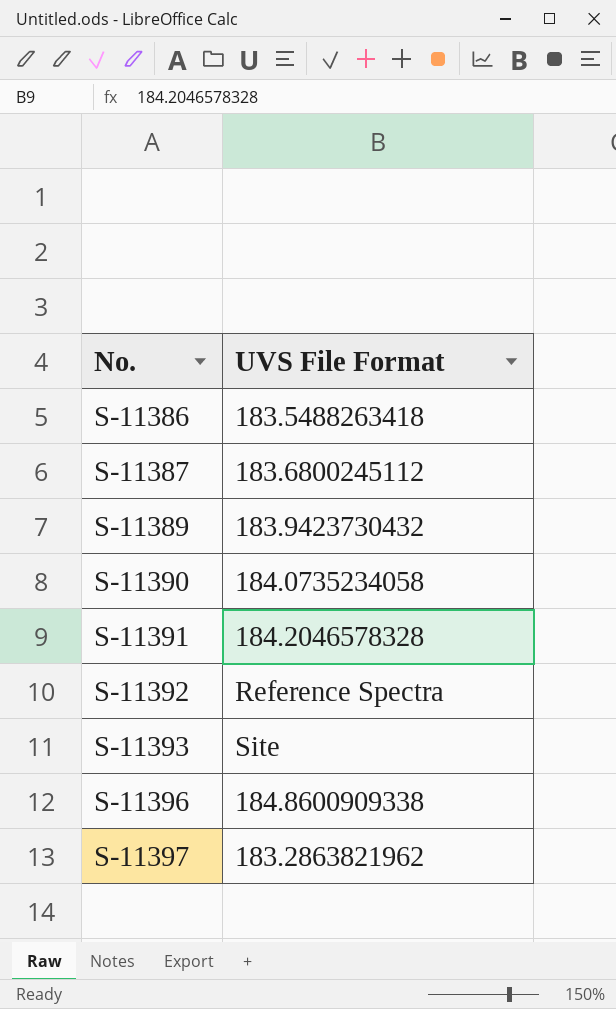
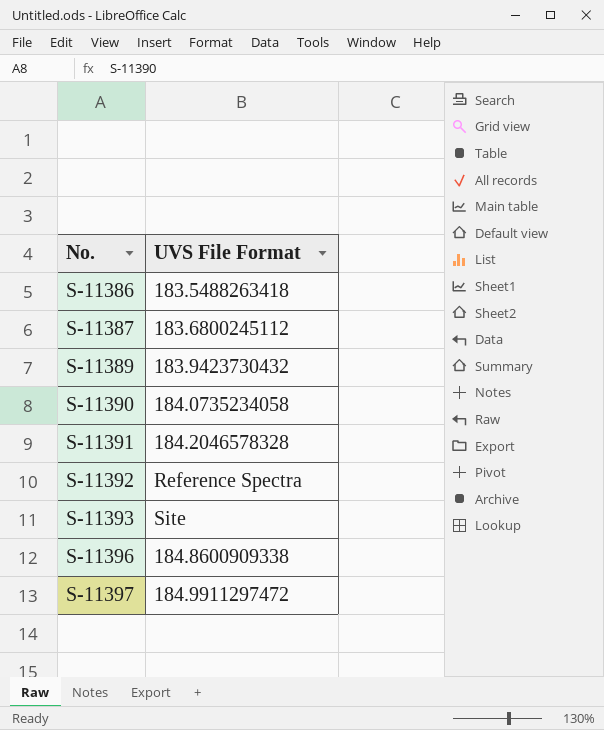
S-11397 | UVS File Format: 183.2863821962 -> 184.9911297472

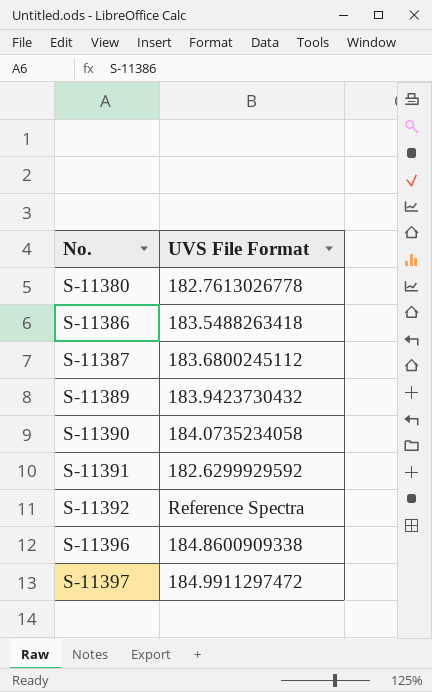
row S-11393: Site -> none
row S-11380: none -> 182.7613026778
S-11391 | UVS File Format: 184.2046578328 -> 182.6299929592

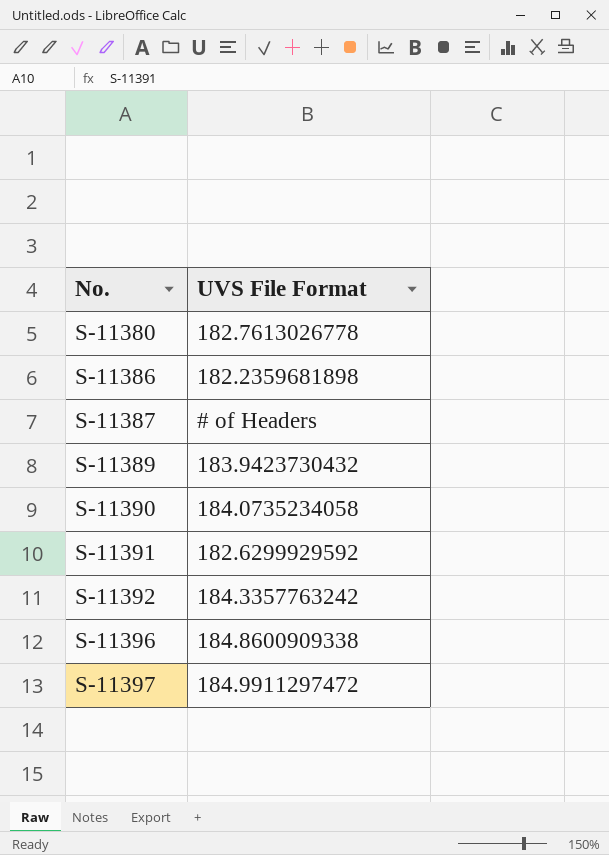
S-11386 | UVS File Format: 183.5488263418 -> 182.2359681898
S-11387 | UVS File Format: 183.6800245112 -> # of Headers
S-11392 | UVS File Format: Reference Spectra -> 184.3357763242

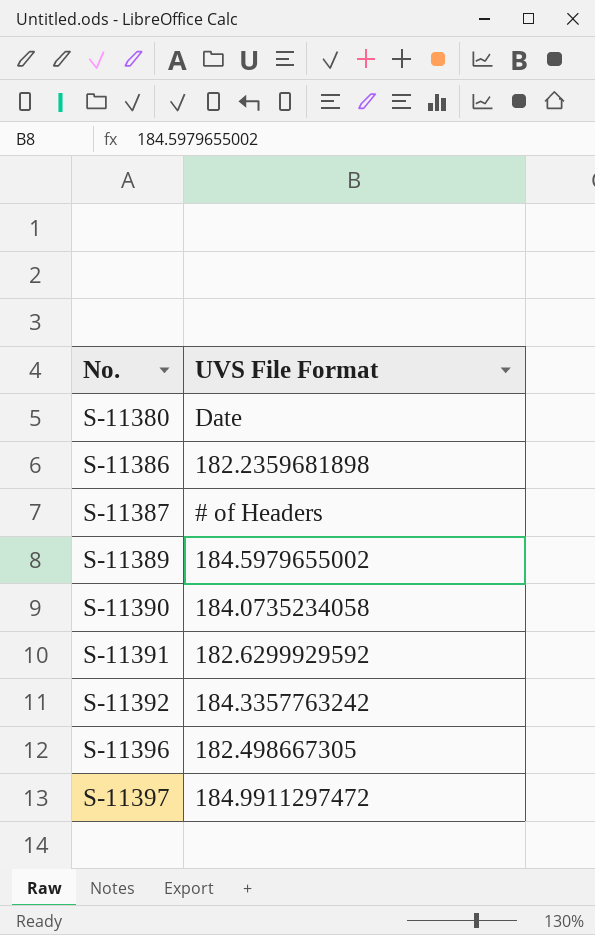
S-11380 | UVS File Format: 182.7613026778 -> Date
S-11389 | UVS File Format: 183.9423730432 -> 184.5979655002
S-11396 | UVS File Format: 184.8600909338 -> 182.498667305

